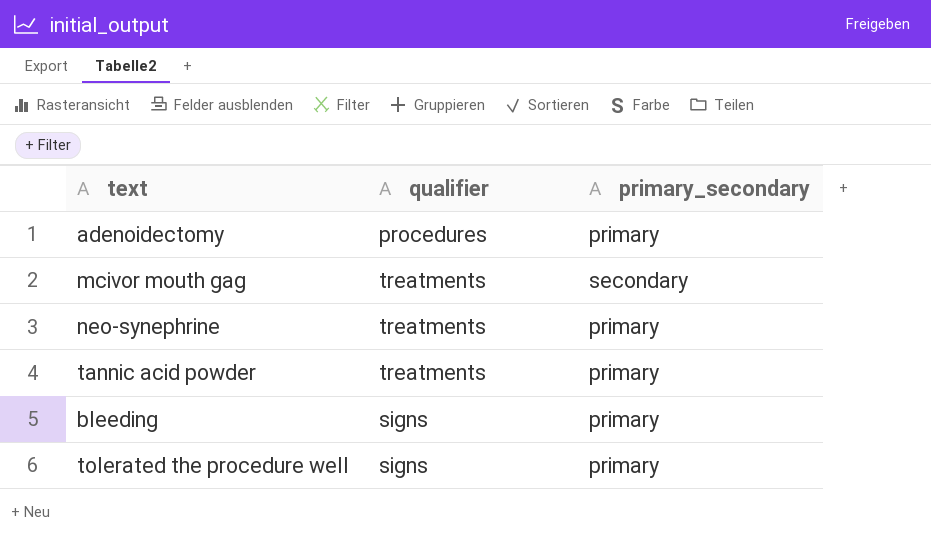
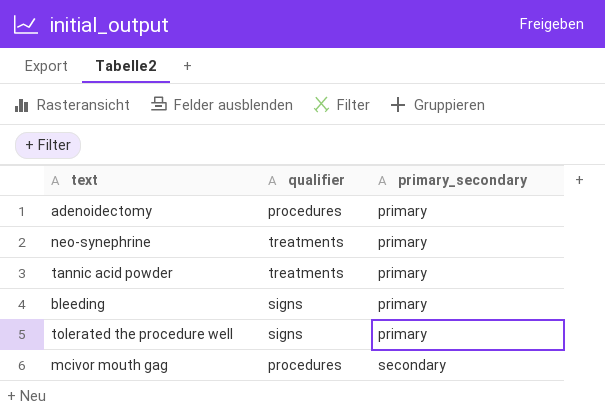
row order: none -> primary_secondary ascending
mcivor mouth gag | qualifier: treatments -> procedures

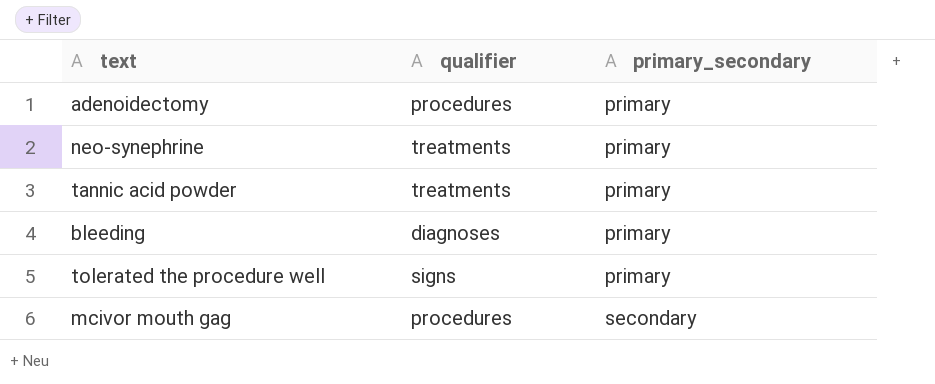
bleeding | qualifier: signs -> diagnoses

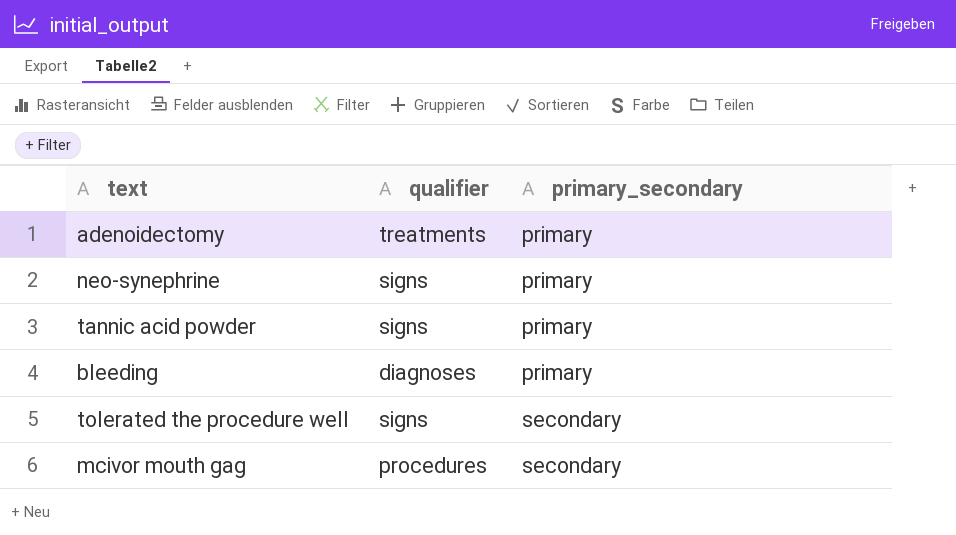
adenoidectomy | qualifier: procedures -> treatments
neo-synephrine | qualifier: treatments -> signs
tannic acid powder | qualifier: treatments -> signs
tolerated the procedure well | primary_secondary: primary -> secondary

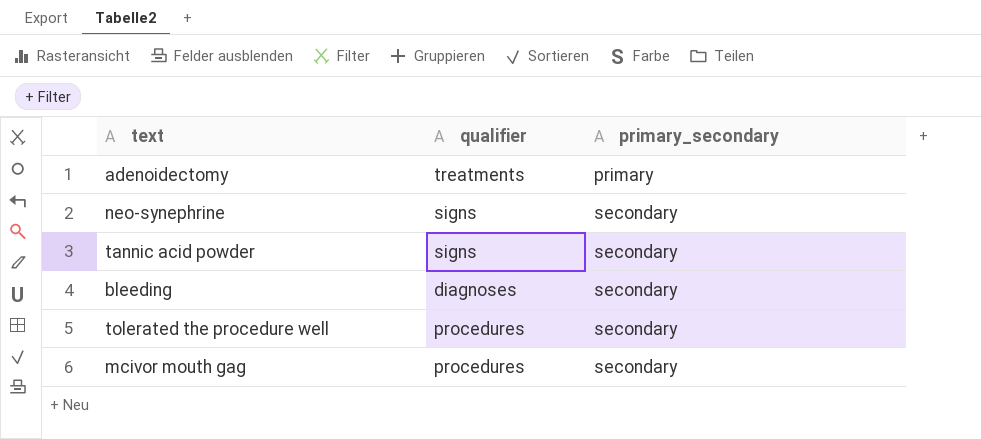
neo-synephrine | primary_secondary: primary -> secondary
tannic acid powder | primary_secondary: primary -> secondary
bleeding | primary_secondary: primary -> secondary
tolerated the procedure well | qualifier: signs -> procedures

